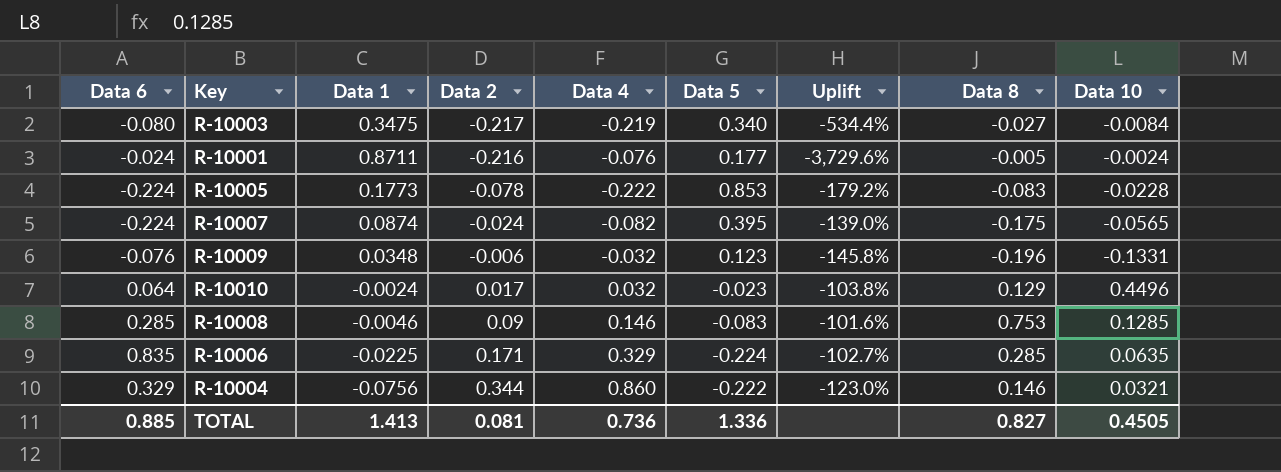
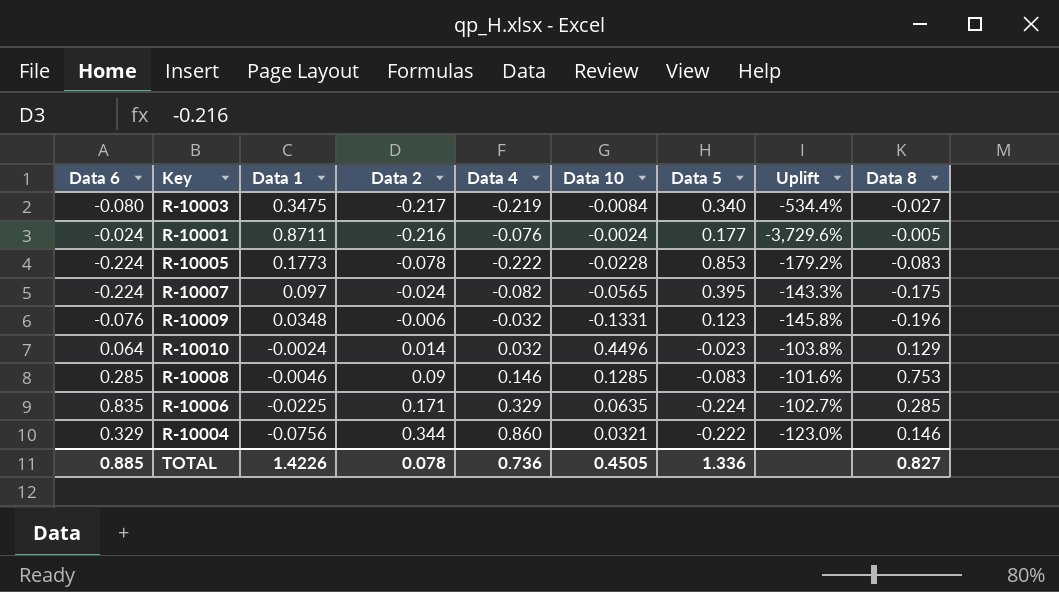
column Data 10 | position: 9 -> 6
R-10007 | Data 1: 0.0874 -> 0.097
R-10007 | Uplift: -139.0% -> -143.3%
R-10010 | Data 2: 0.017 -> 0.014
TOTAL | Data 1: 1.413 -> 1.4226
TOTAL | Data 2: 0.081 -> 0.078

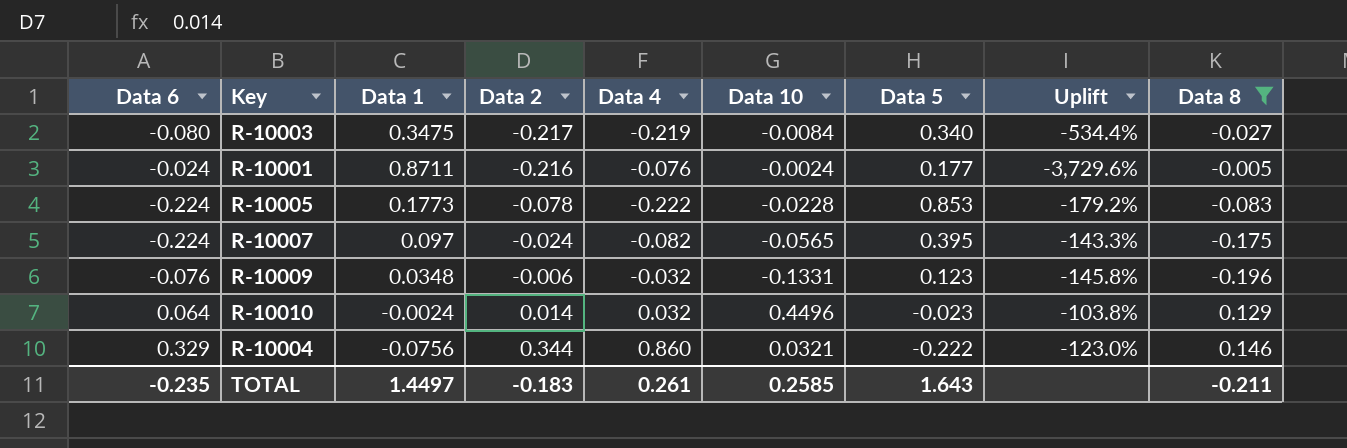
filter: none -> Data 8 <= 0.146
TOTAL | Data 6: 0.885 -> -0.235
TOTAL | Data 1: 1.4226 -> 1.4497
TOTAL | Data 2: 0.078 -> -0.183
TOTAL | Data 4: 0.736 -> 0.261
TOTAL | Data 10: 0.4505 -> 0.2585
TOTAL | Data 5: 1.336 -> 1.643
TOTAL | Data 8: 0.827 -> -0.211

